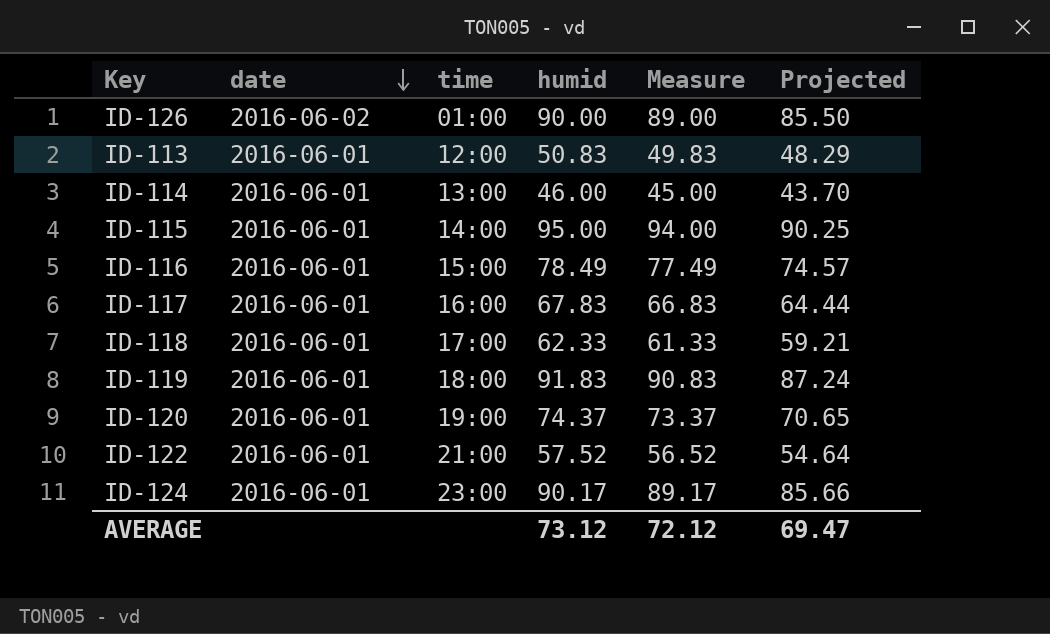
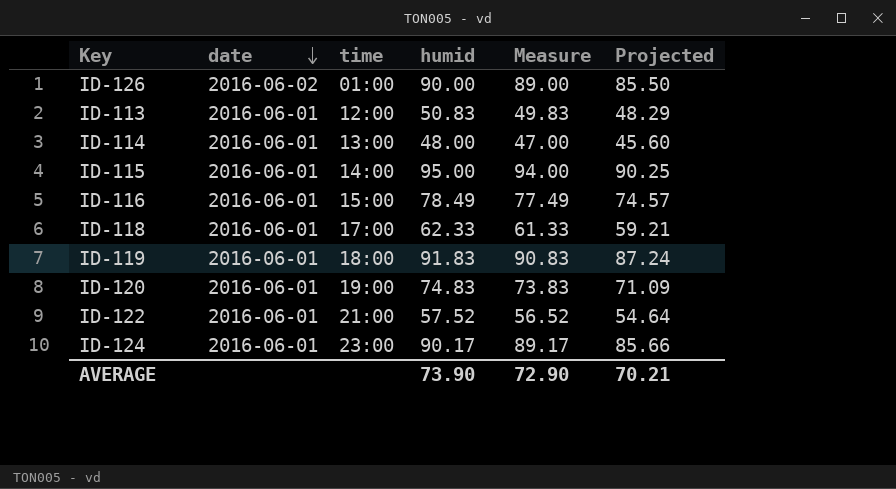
row ID-117: 2016-06-01 | 16:00 | 67.83 | 66.83 | 64.44 -> none
ID-114 | humid: 46.00 -> 48.00
ID-114 | Measure: 45.00 -> 47.00
ID-114 | Projected: 43.70 -> 45.60
ID-120 | humid: 74.37 -> 74.83
ID-120 | Measure: 73.37 -> 73.83
ID-120 | Projected: 70.65 -> 71.09
AVERAGE | humid: 73.12 -> 73.90
AVERAGE | Measure: 72.12 -> 72.90
AVERAGE | Projected: 69.47 -> 70.21

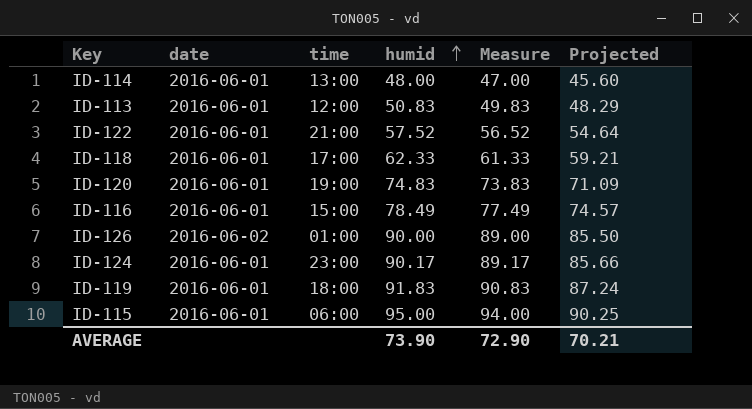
row order: date descending -> humid ascending
ID-115 | time: 14:00 -> 06:00

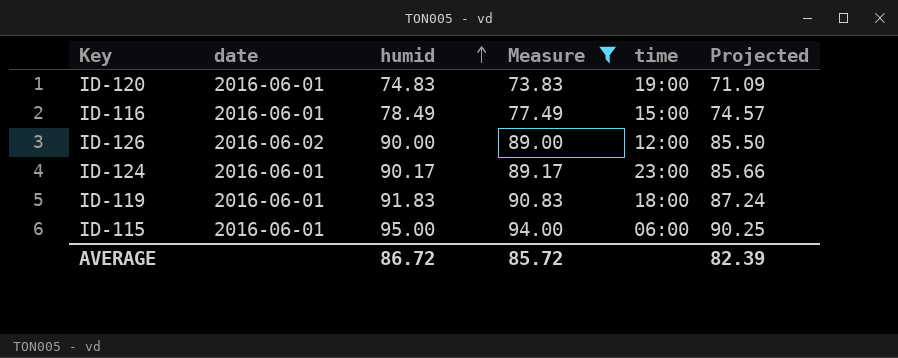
filter: none -> Measure >= 73.83
column time | position: 3 -> 5
ID-126 | time: 01:00 -> 12:00
AVERAGE | humid: 73.90 -> 86.72
AVERAGE | Measure: 72.90 -> 85.72
AVERAGE | Projected: 70.21 -> 82.39

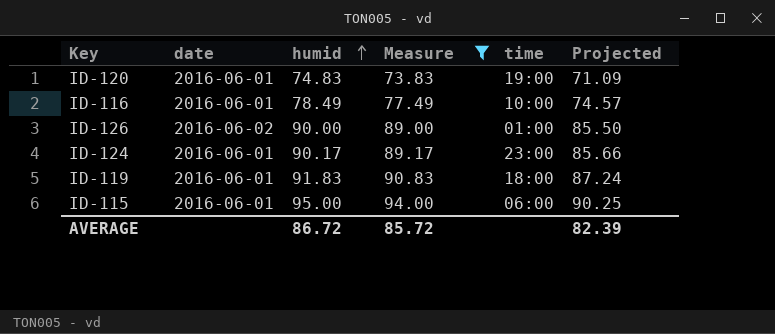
ID-116 | time: 15:00 -> 10:00
ID-126 | time: 12:00 -> 01:00

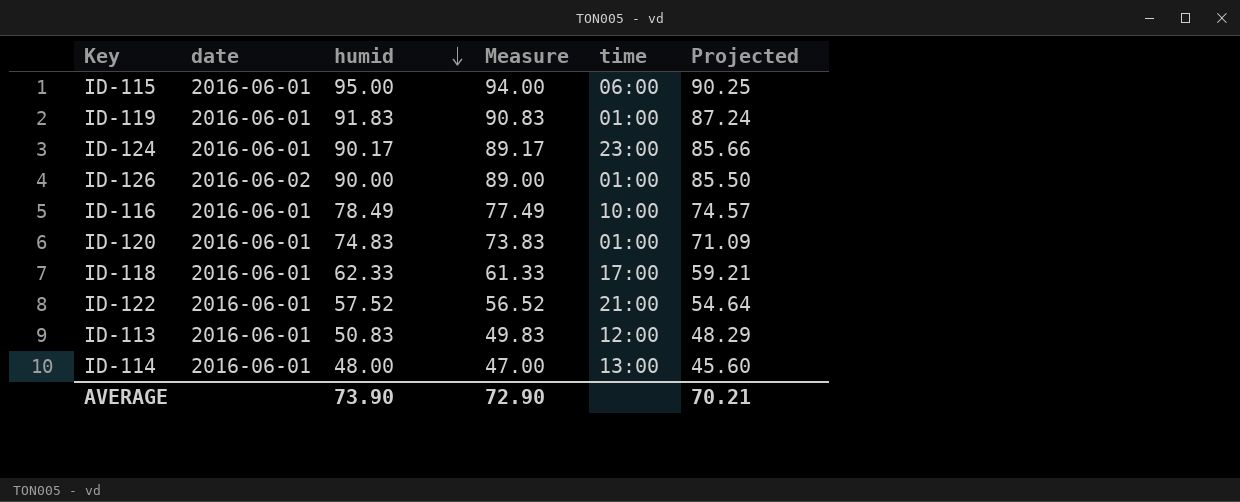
filter: Measure >= 73.83 -> none
row order: humid ascending -> humid descending
ID-119 | time: 18:00 -> 01:00
ID-120 | time: 19:00 -> 01:00
AVERAGE | humid: 86.72 -> 73.90
AVERAGE | Measure: 85.72 -> 72.90
AVERAGE | Projected: 82.39 -> 70.21

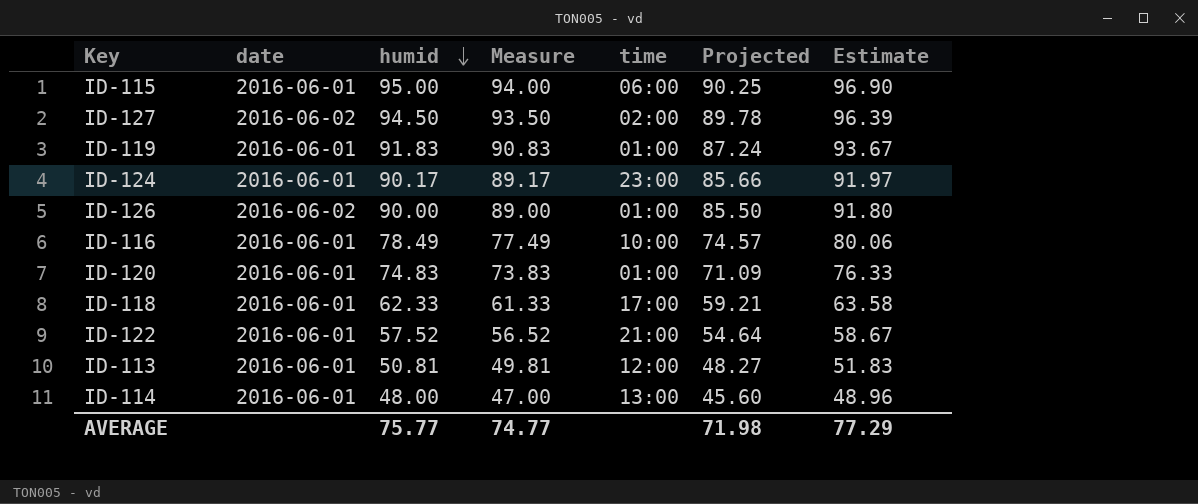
column Estimate | formula: none -> [humid] * 1.02
row ID-127: none -> 2016-06-02 | 94.50 | 93.50 | 02:00 | 89.78 | 96.39
ID-113 | humid: 50.83 -> 50.81
ID-113 | Measure: 49.83 -> 49.81
ID-113 | Projected: 48.29 -> 48.27
AVERAGE | humid: 73.90 -> 75.77
AVERAGE | Measure: 72.90 -> 74.77
AVERAGE | Projected: 70.21 -> 71.98

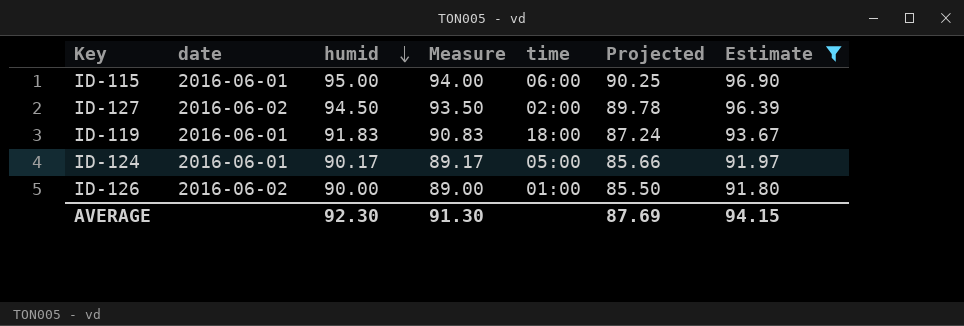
filter: none -> Estimate >= 91.80
ID-119 | time: 01:00 -> 18:00
ID-124 | time: 23:00 -> 05:00
AVERAGE | humid: 75.77 -> 92.30
AVERAGE | Measure: 74.77 -> 91.30
AVERAGE | Projected: 71.98 -> 87.69
AVERAGE | Estimate: 77.29 -> 94.15

